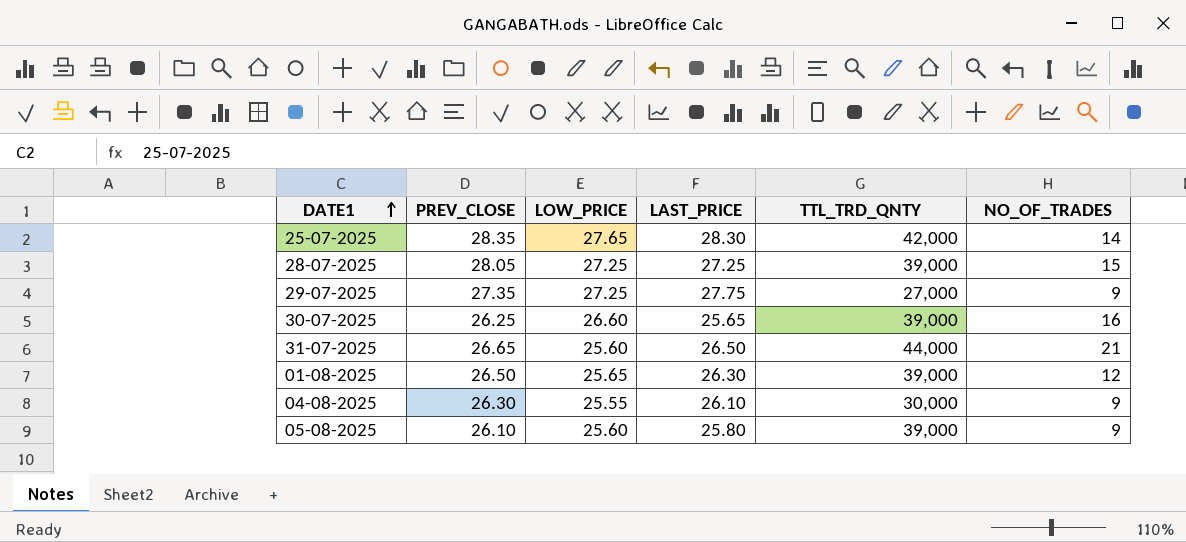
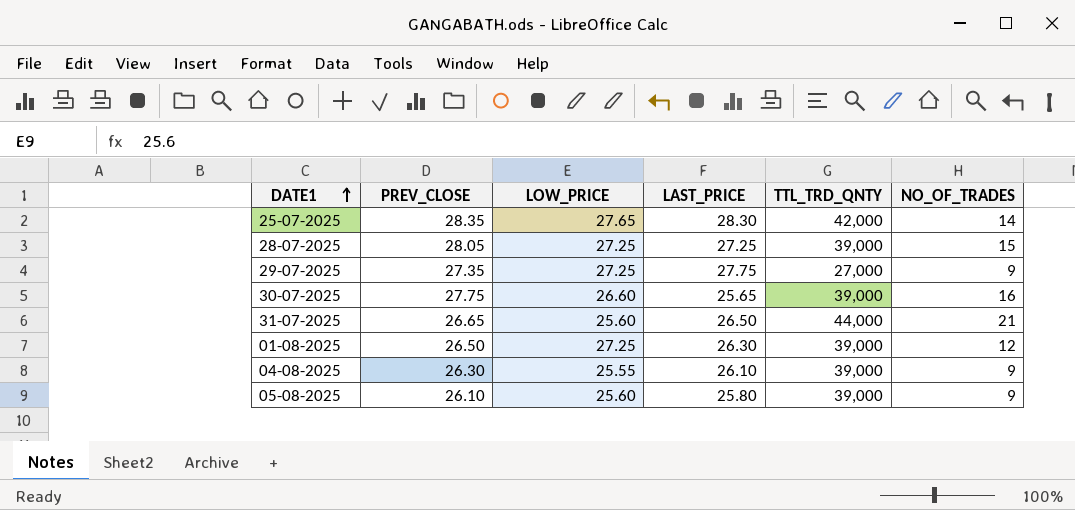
30-07-2025 | PREV_CLOSE: 26.25 -> 27.75
01-08-2025 | LOW_PRICE: 25.65 -> 27.25
04-08-2025 | TTL_TRD_QNTY: 30,000 -> 39,000

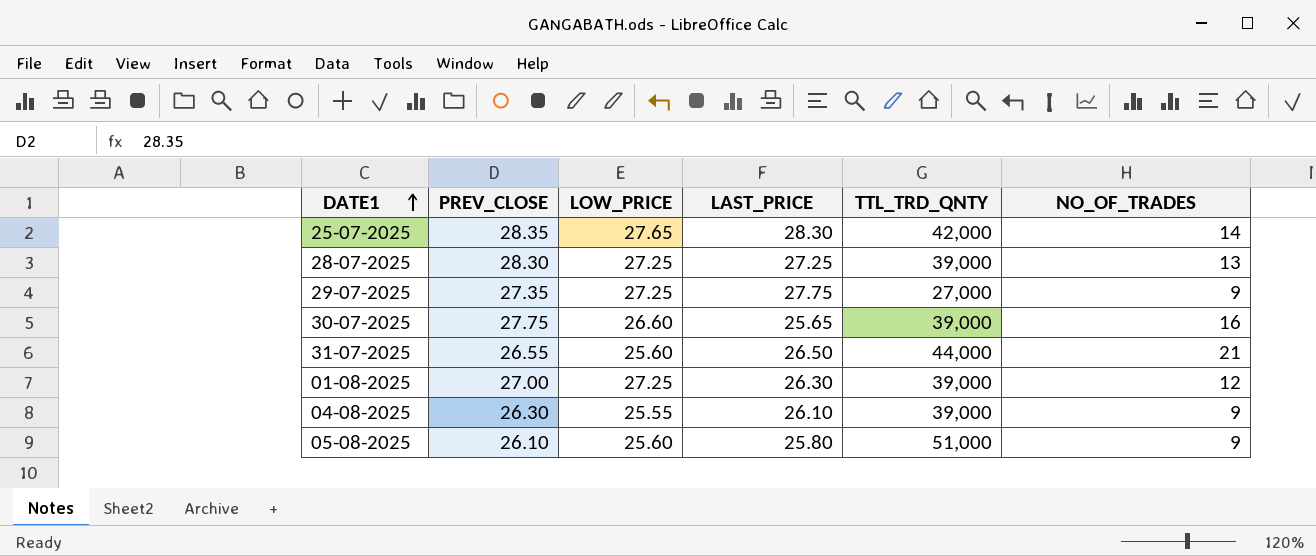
28-07-2025 | PREV_CLOSE: 28.05 -> 28.30
28-07-2025 | NO_OF_TRADES: 15 -> 13
31-07-2025 | PREV_CLOSE: 26.65 -> 26.55
01-08-2025 | PREV_CLOSE: 26.50 -> 27.00
05-08-2025 | TTL_TRD_QNTY: 39,000 -> 51,000

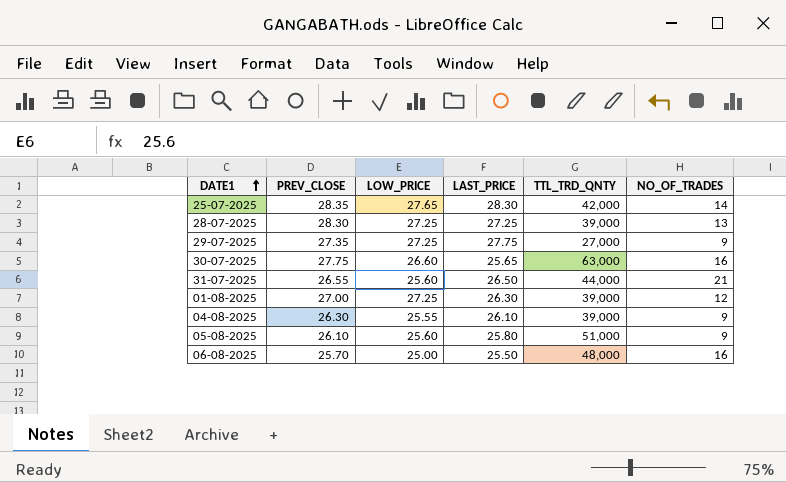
30-07-2025 | TTL_TRD_QNTY: 39,000 -> 63,000
row 06-08-2025: none -> 25.70 | 25.00 | 25.50 | 48,000 | 16

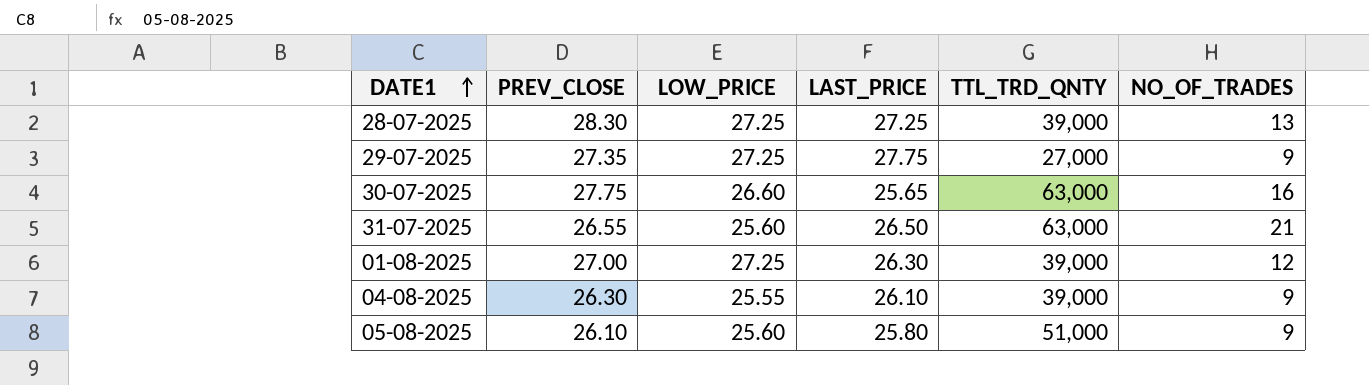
row 25-07-2025: 28.35 | 27.65 | 28.30 | 42,000 | 14 -> none
row 06-08-2025: 25.70 | 25.00 | 25.50 | 48,000 | 16 -> none
31-07-2025 | TTL_TRD_QNTY: 44,000 -> 63,000

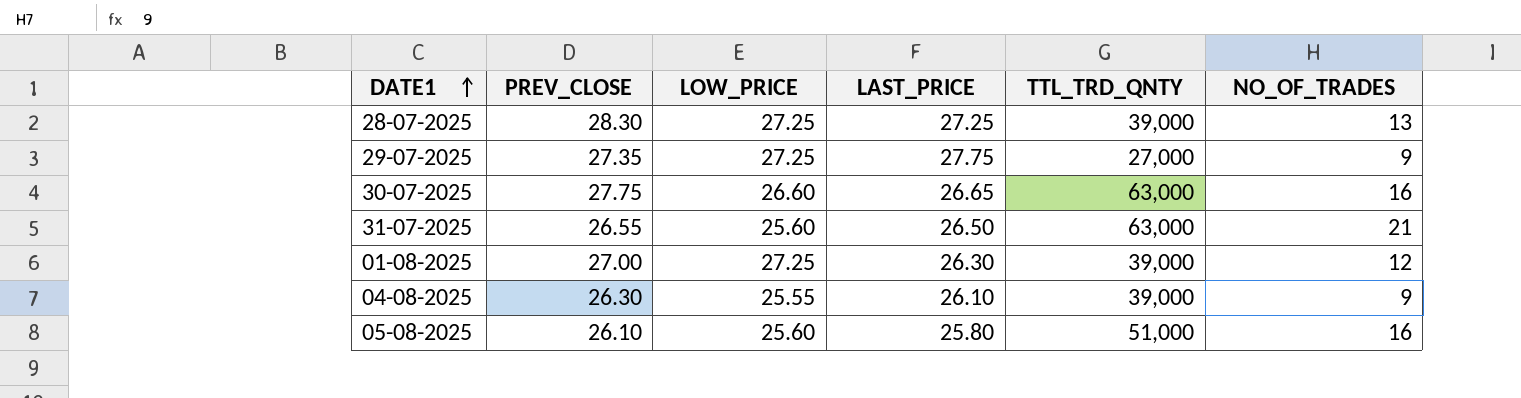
30-07-2025 | LAST_PRICE: 25.65 -> 26.65
05-08-2025 | NO_OF_TRADES: 9 -> 16

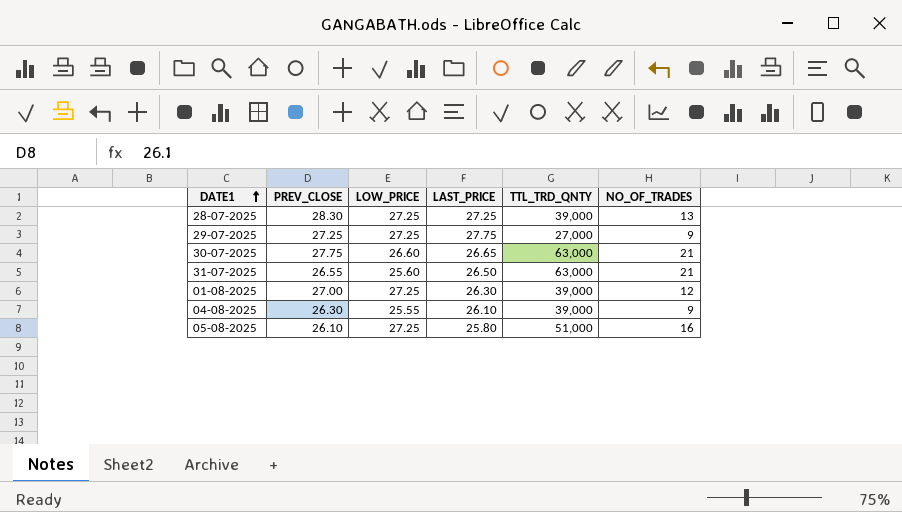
29-07-2025 | PREV_CLOSE: 27.35 -> 27.25
30-07-2025 | NO_OF_TRADES: 16 -> 21
05-08-2025 | LOW_PRICE: 25.60 -> 27.25

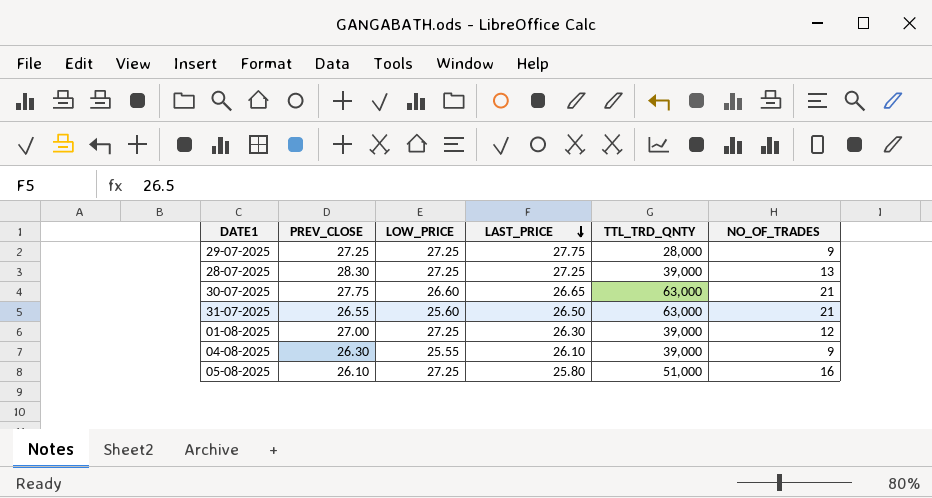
row order: DATE1 ascending -> LAST_PRICE descending
29-07-2025 | TTL_TRD_QNTY: 27,000 -> 28,000

